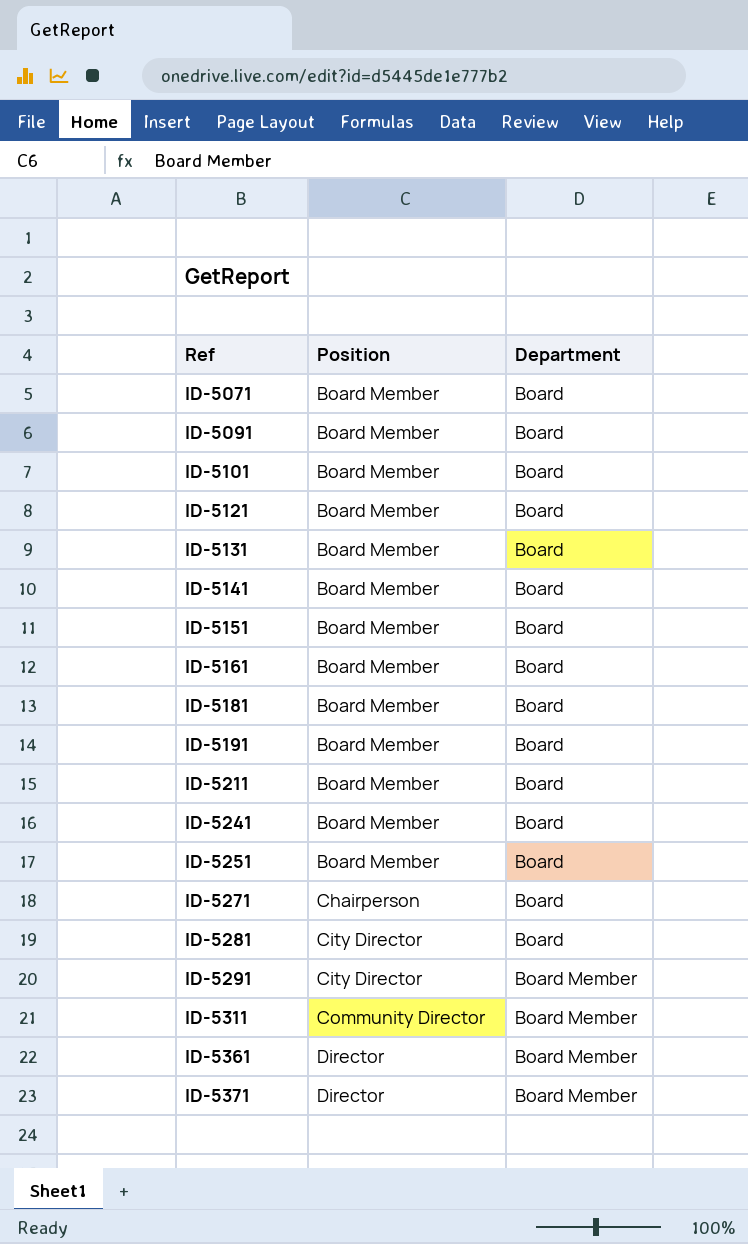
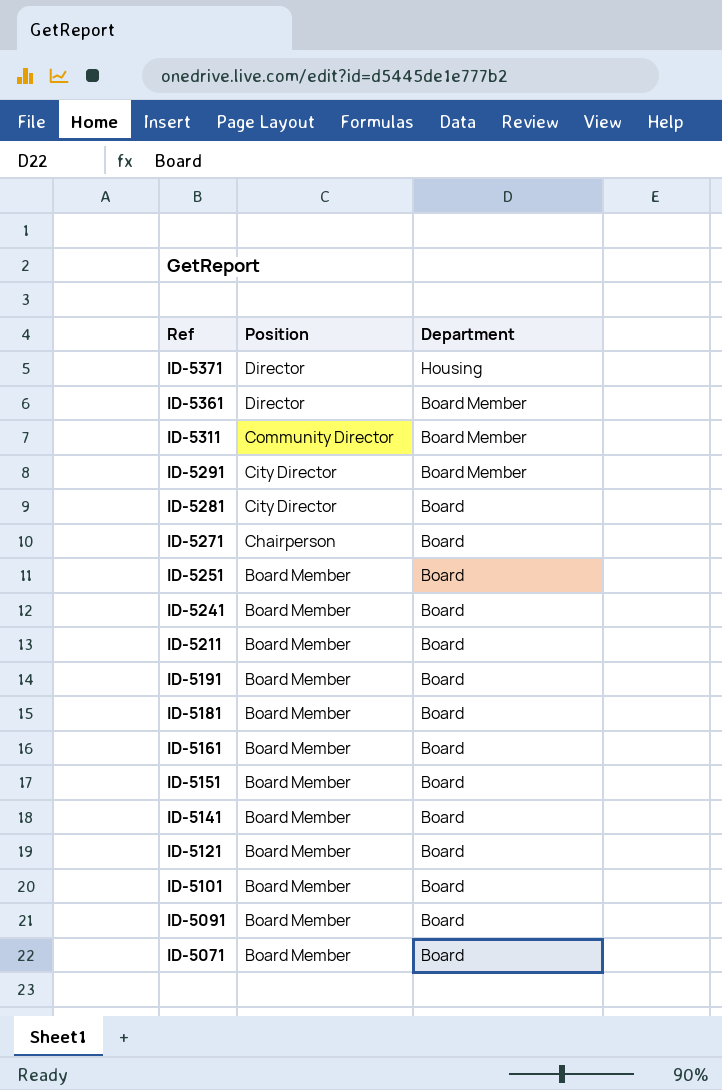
row order: Ref ascending -> Ref descending
row ID-5131: Board Member | Board -> none
ID-5371 | Department: Board Member -> Housing

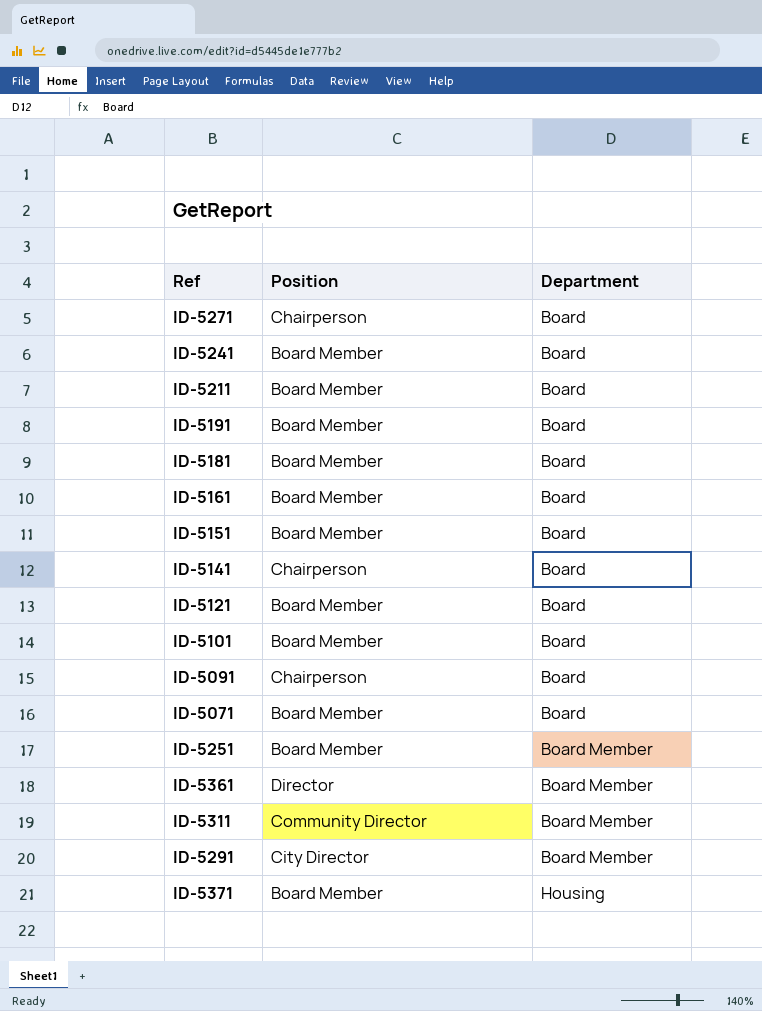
row order: Ref descending -> Department ascending
row ID-5281: City Director | Board -> none
ID-5141 | Position: Board Member -> Chairperson
ID-5091 | Position: Board Member -> Chairperson
ID-5251 | Department: Board -> Board Member
ID-5371 | Position: Director -> Board Member

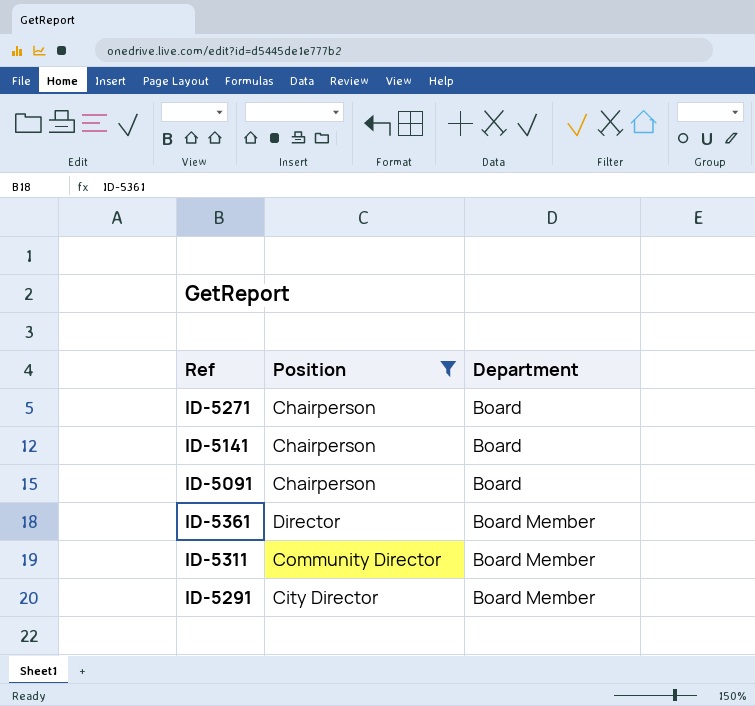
filter: none -> Position != Board Member

